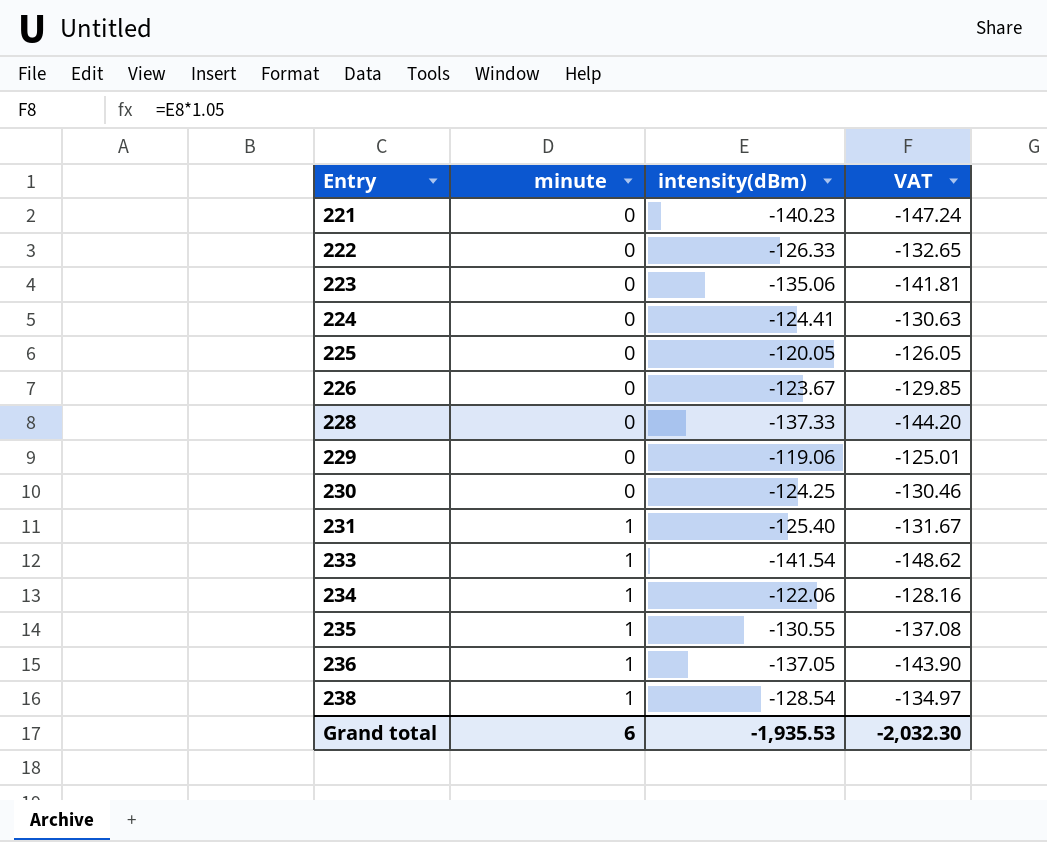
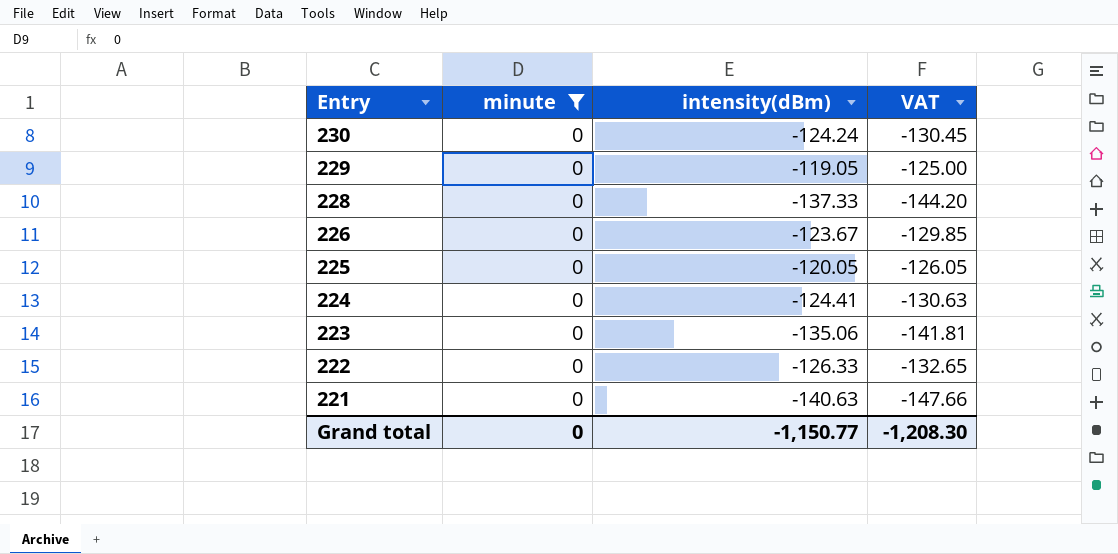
filter: none -> minute = 0
row order: Entry ascending -> Entry descending
230 | intensity(dBm): -124.25 -> -124.24
230 | VAT: -130.46 -> -130.45
229 | intensity(dBm): -119.06 -> -119.05
229 | VAT: -125.01 -> -125.00
221 | intensity(dBm): -140.23 -> -140.63
221 | VAT: -147.24 -> -147.66
Grand total | minute: 6 -> 0
Grand total | intensity(dBm): -1,935.53 -> -1,150.77
Grand total | VAT: -2,032.30 -> -1,208.30

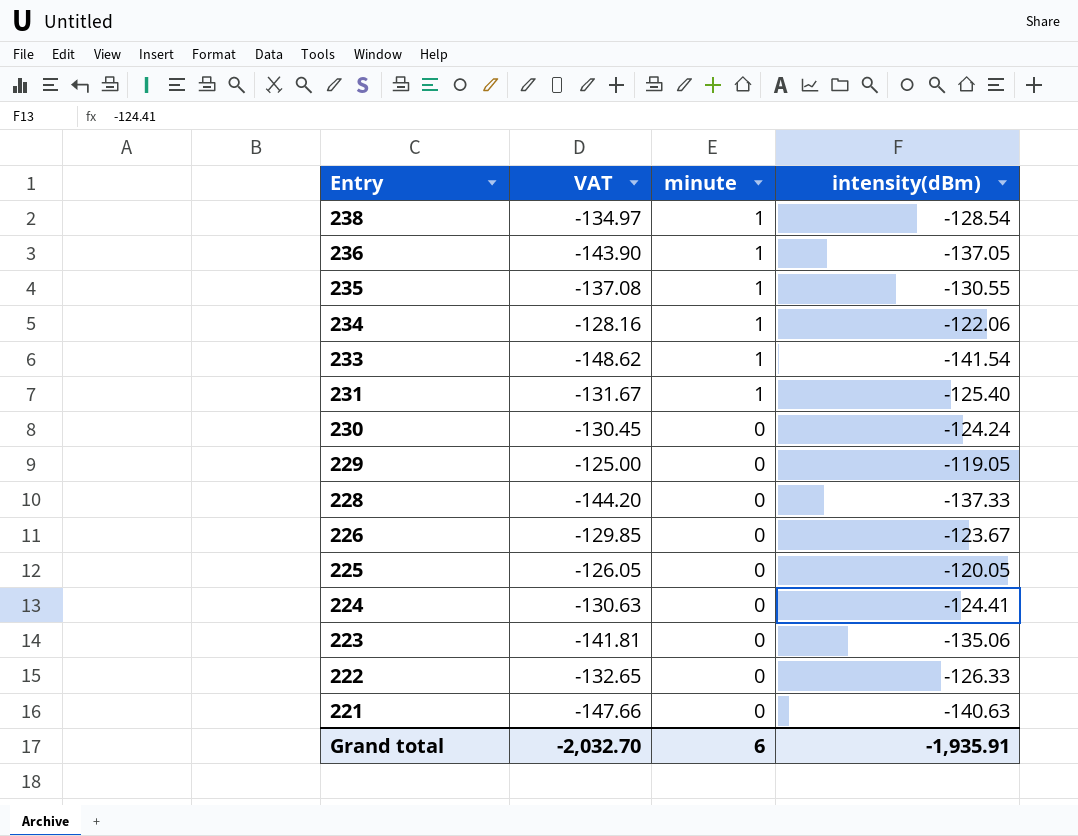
filter: minute = 0 -> none
column VAT | position: 4 -> 2
Grand total | VAT: -1,208.30 -> -2,032.70
Grand total | minute: 0 -> 6
Grand total | intensity(dBm): -1,150.77 -> -1,935.91

